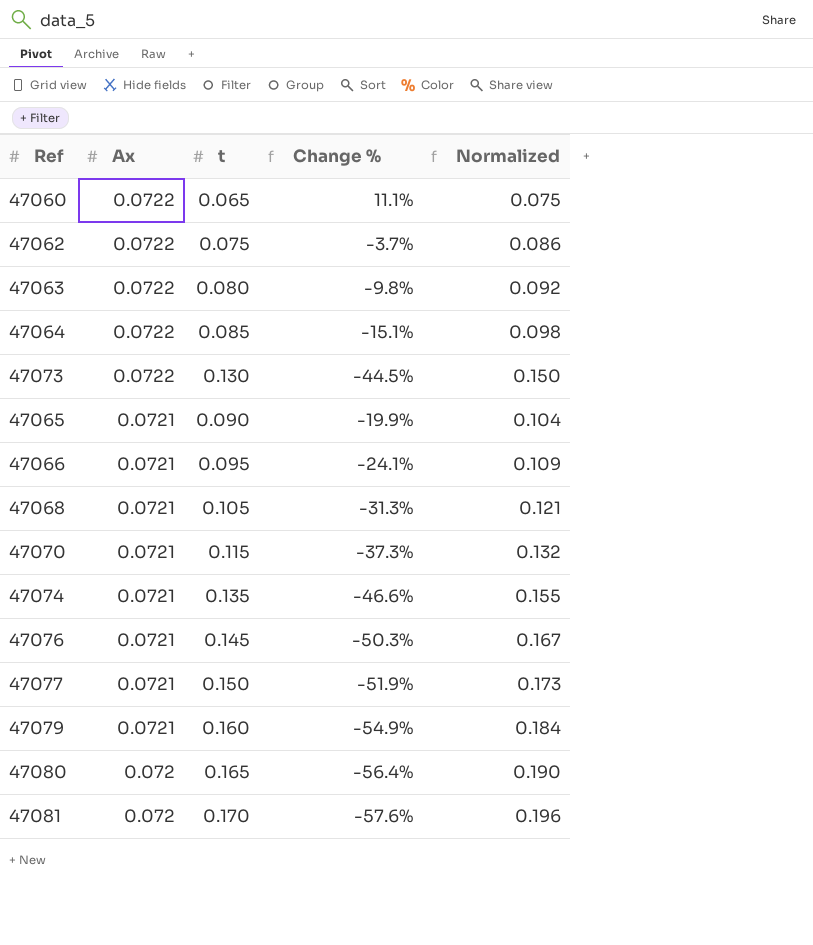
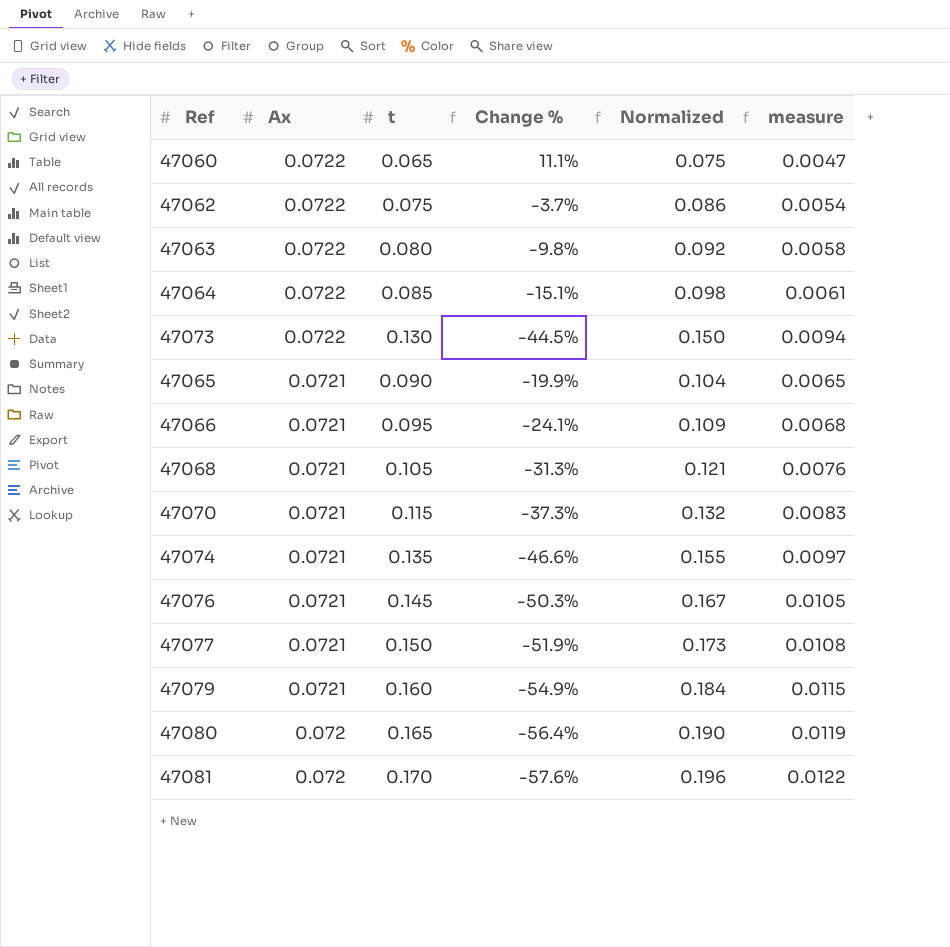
column measure | formula: none -> [Ax] * [t]

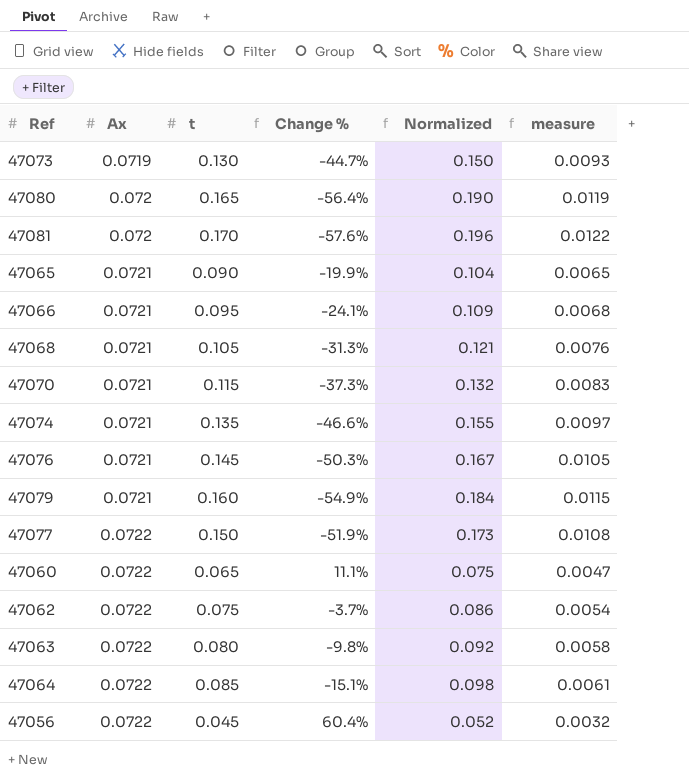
row order: Ax descending -> Ax ascending
47073 | Ax: 0.0722 -> 0.0719
47073 | Change %: -44.5% -> -44.7%
47073 | measure: 0.0094 -> 0.0093
47077 | Ax: 0.0721 -> 0.0722
row 47056: none -> 0.0722 | 0.045 | 60.4% | 0.052 | 0.0032

